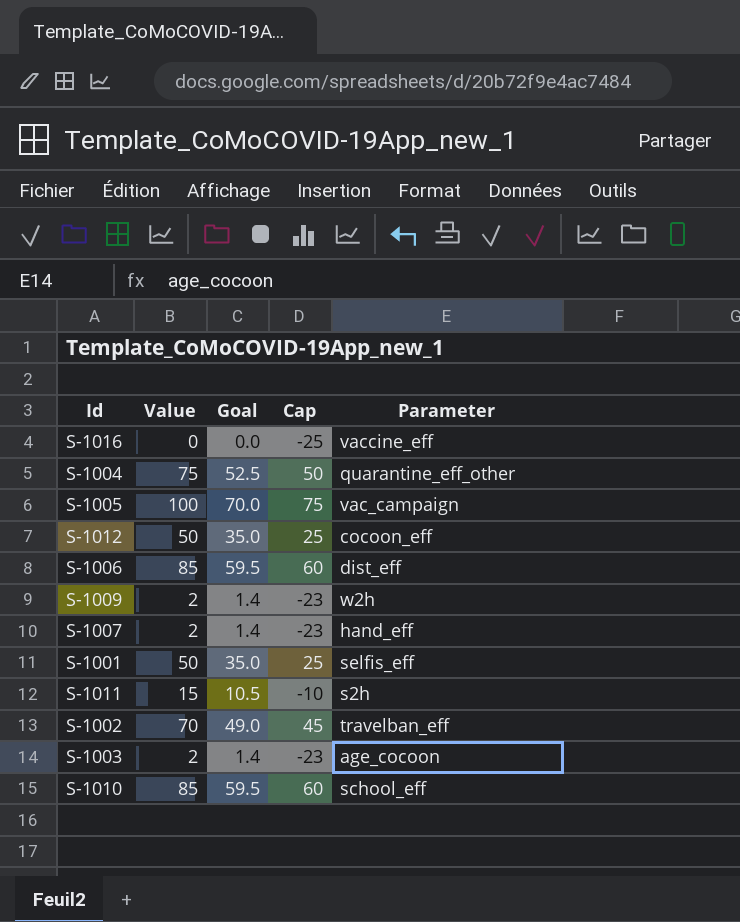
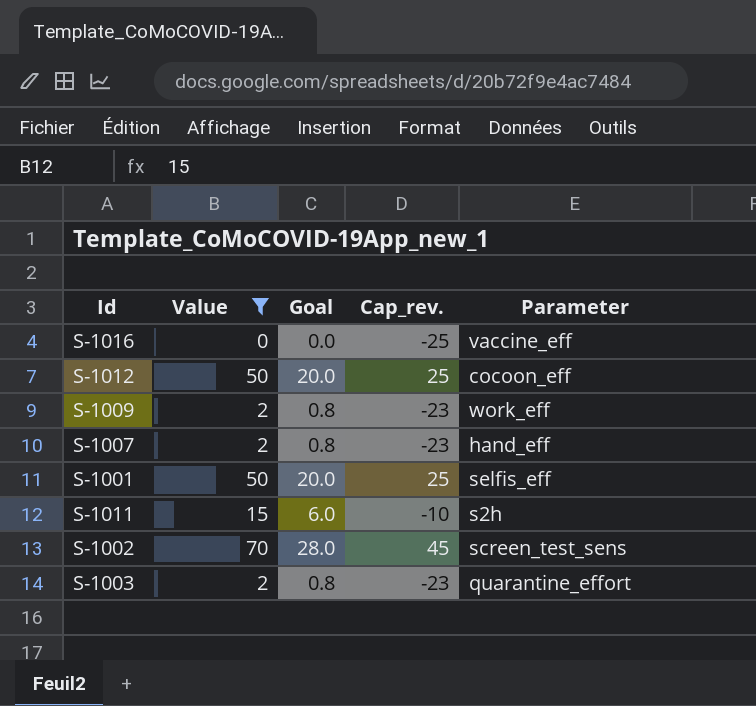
filter: none -> Value <= 70
column Goal | formula: [Value] * 0.7 -> [Value] * 0.4
column name: Cap -> Cap_rev.
S-1009 | Parameter: w2h -> work_eff
S-1002 | Parameter: travelban_eff -> screen_test_sens
S-1003 | Parameter: age_cocoon -> quarantine_effort

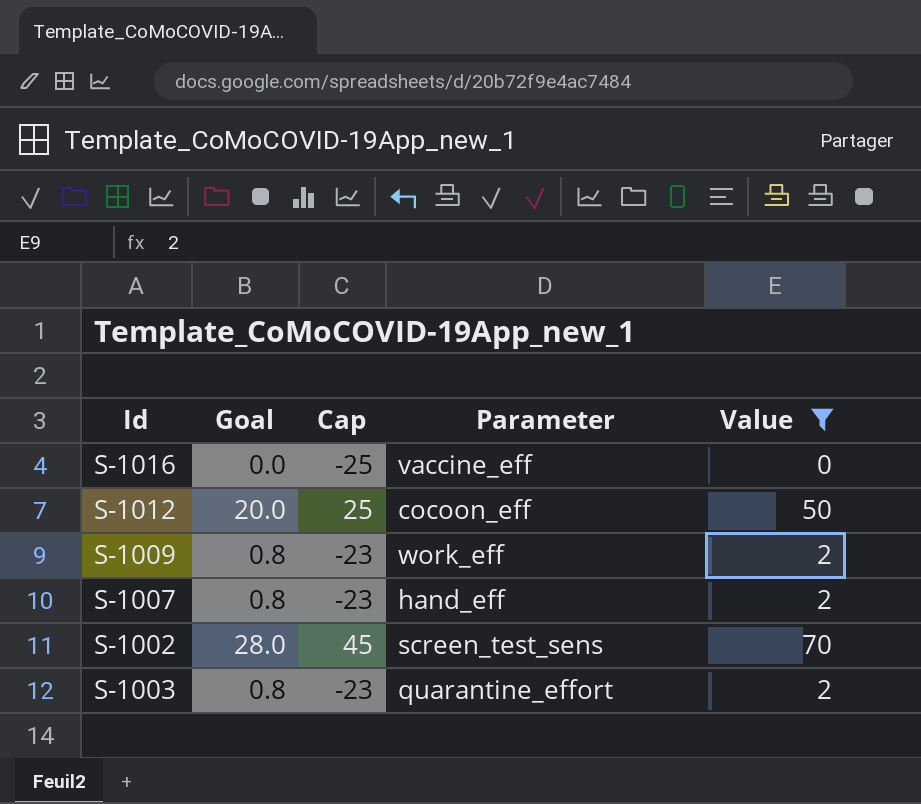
column name: Cap_rev. -> Cap
column Value | position: 2 -> 5
row S-1001: 50 | 20.0 | 25 | selfis_eff -> none
row S-1011: 15 | 6.0 | -10 | s2h -> none

